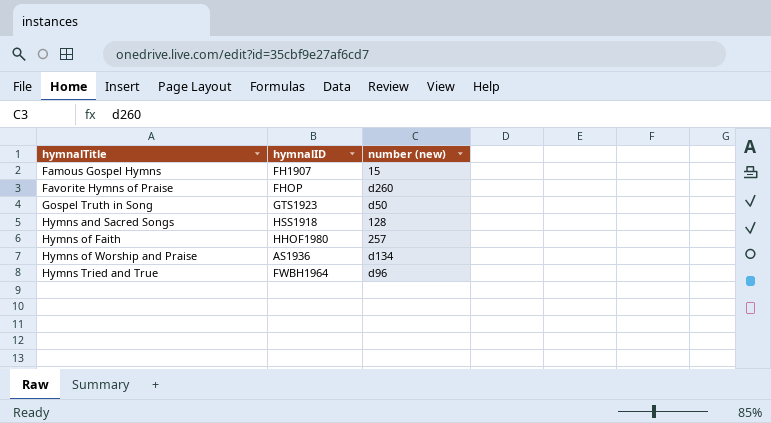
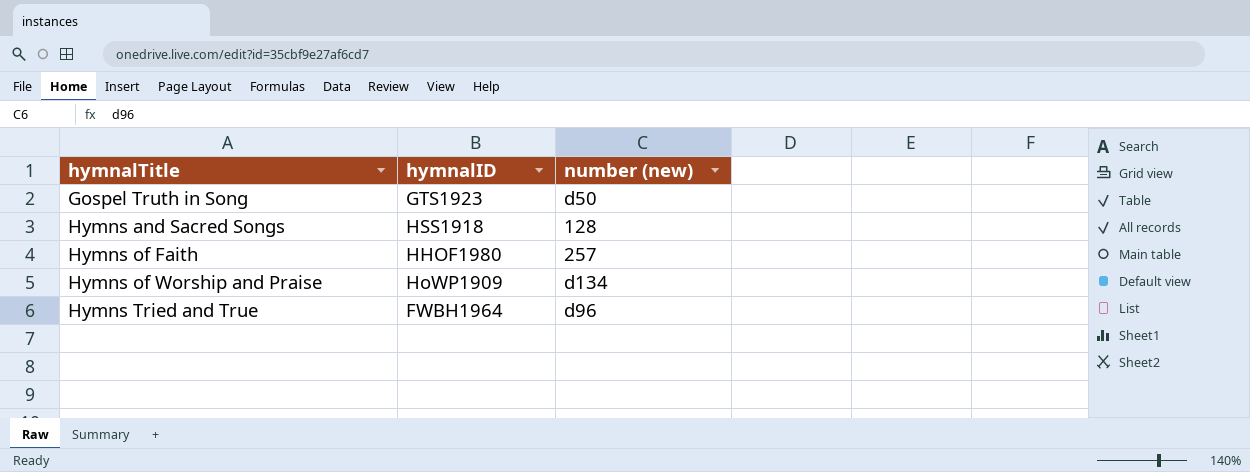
row Famous Gospel Hymns: FH1907 | 15 -> none
row Favorite Hymns of Praise: FHOP | d260 -> none
Hymns of Worship and Praise | hymnalID: AS1936 -> HoWP1909

